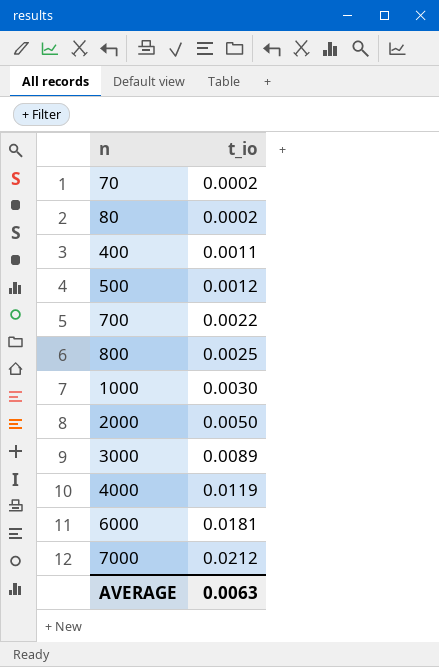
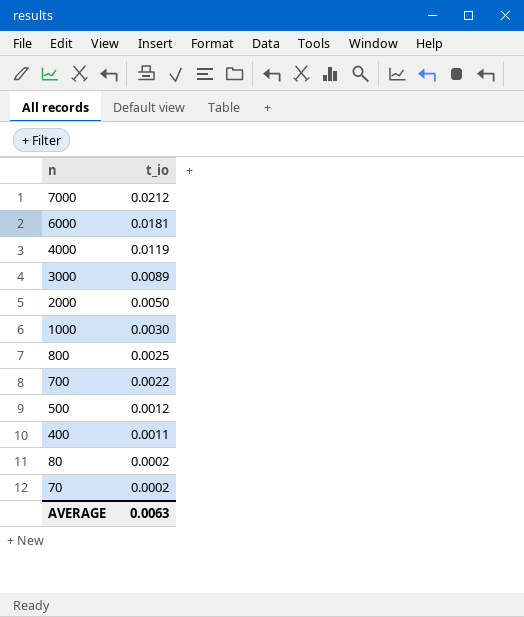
row order: n ascending -> n descending

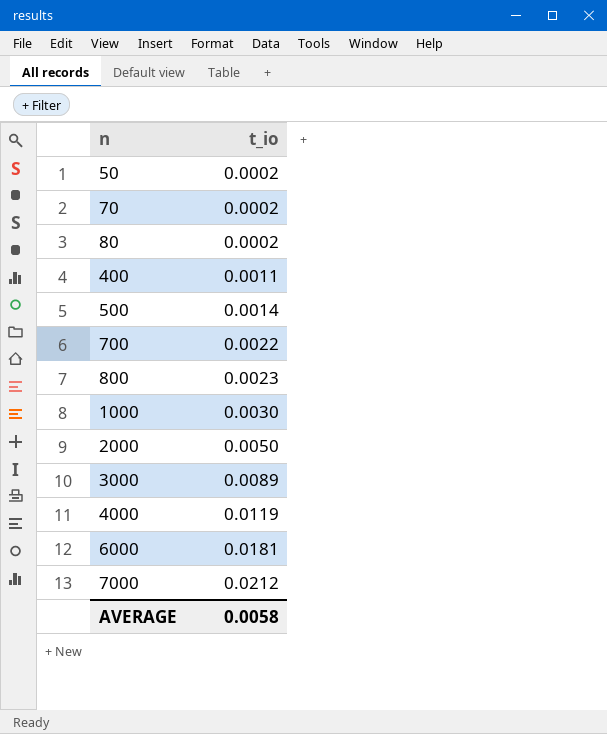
row order: n descending -> n ascending
row 50: none -> 0.0002
500 | t_io: 0.0012 -> 0.0014
800 | t_io: 0.0025 -> 0.0023
AVERAGE | t_io: 0.0063 -> 0.0058

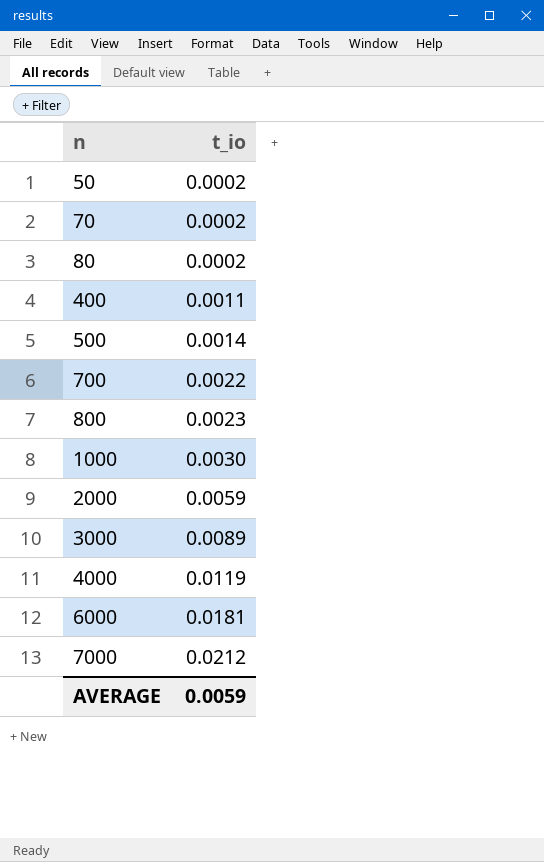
2000 | t_io: 0.0050 -> 0.0059
AVERAGE | t_io: 0.0058 -> 0.0059

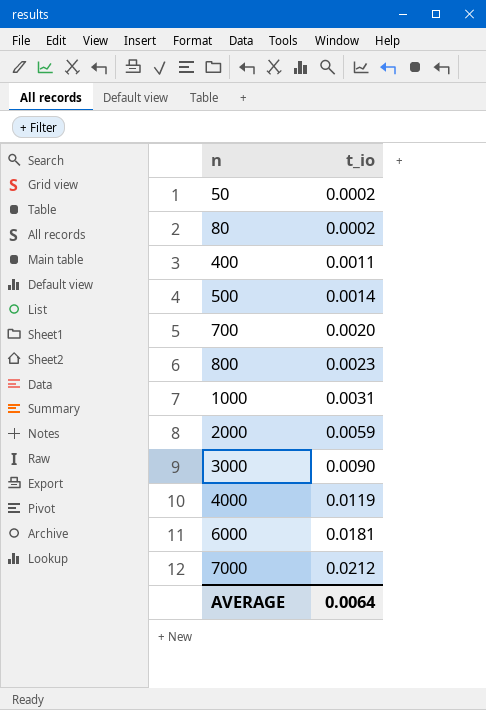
row 70: 0.0002 -> none
700 | t_io: 0.0022 -> 0.0020
1000 | t_io: 0.0030 -> 0.0031
3000 | t_io: 0.0089 -> 0.0090
AVERAGE | t_io: 0.0059 -> 0.0064

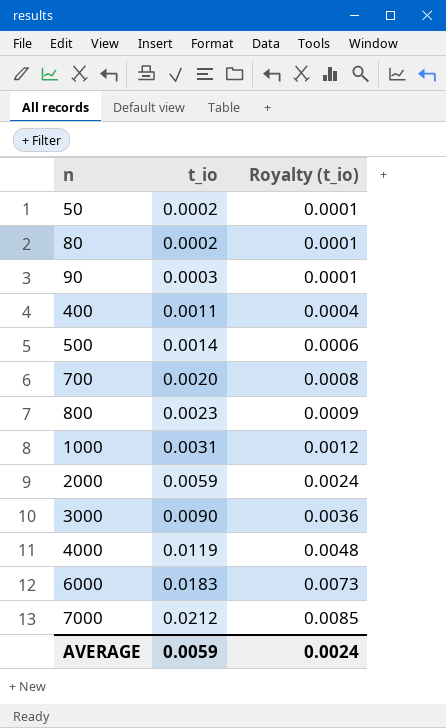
column Royalty (t_io) | formula: none -> [t_io] * 0.4
row 90: none -> 0.0003 | 0.0001
6000 | t_io: 0.0181 -> 0.0183
AVERAGE | t_io: 0.0064 -> 0.0059

